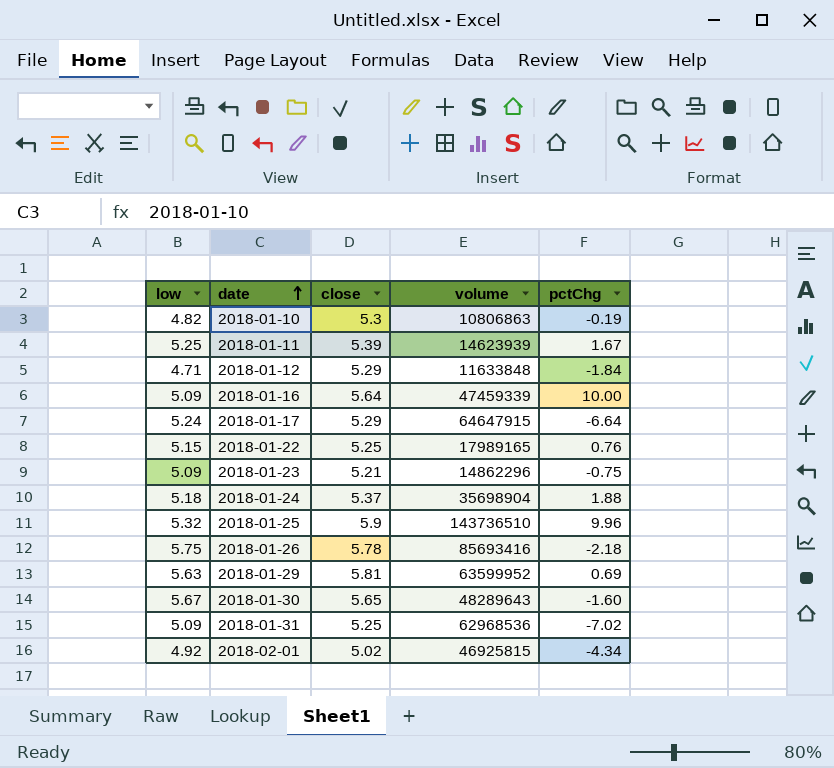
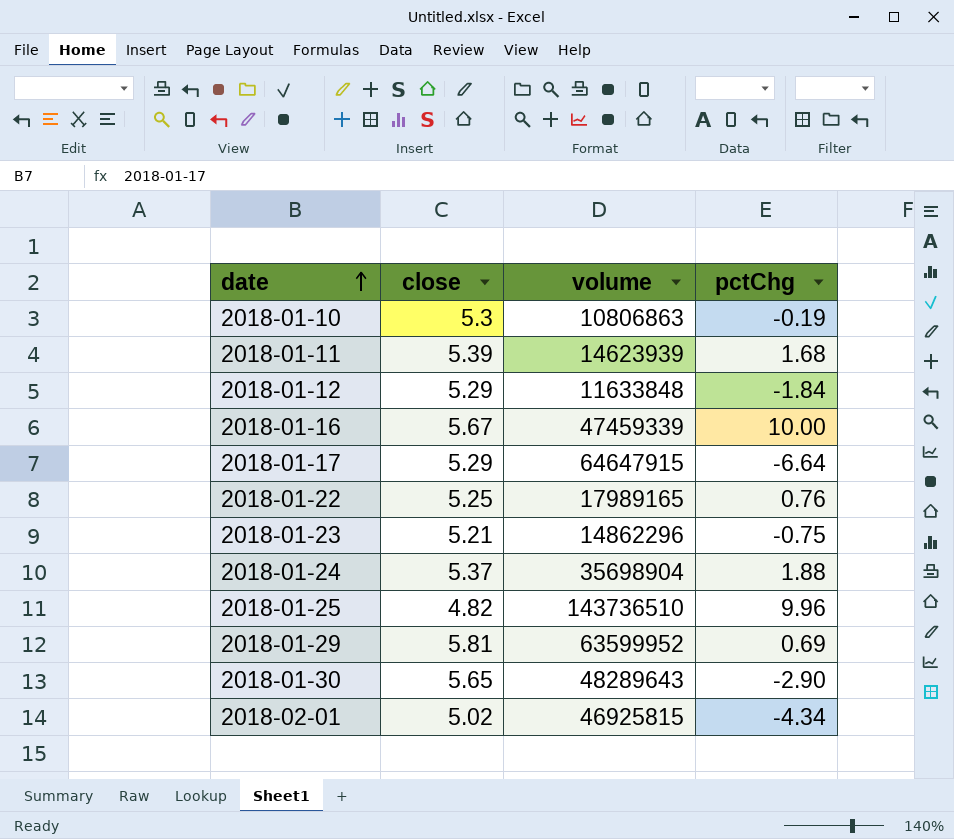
column low | position: 1 -> none
row 2018-01-26: 5.75 | 5.78 | 85693416 | -2.18 -> none
row 2018-01-31: 5.09 | 5.25 | 62968536 | -7.02 -> none
2018-01-11 | pctChg: 1.67 -> 1.68
2018-01-16 | close: 5.64 -> 5.67
2018-01-25 | close: 5.9 -> 4.82
2018-01-30 | pctChg: -1.60 -> -2.90

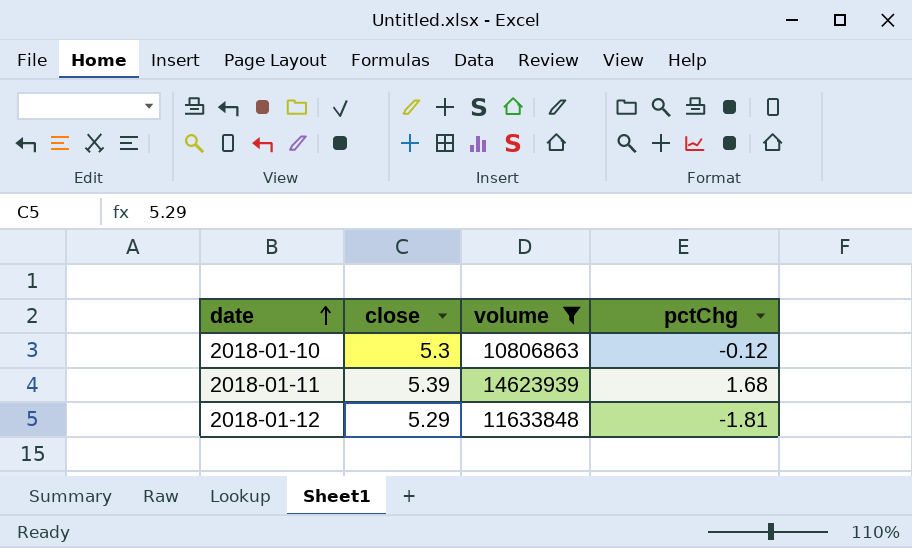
filter: none -> volume <= 14623939
2018-01-10 | pctChg: -0.19 -> -0.12
2018-01-12 | pctChg: -1.84 -> -1.81

